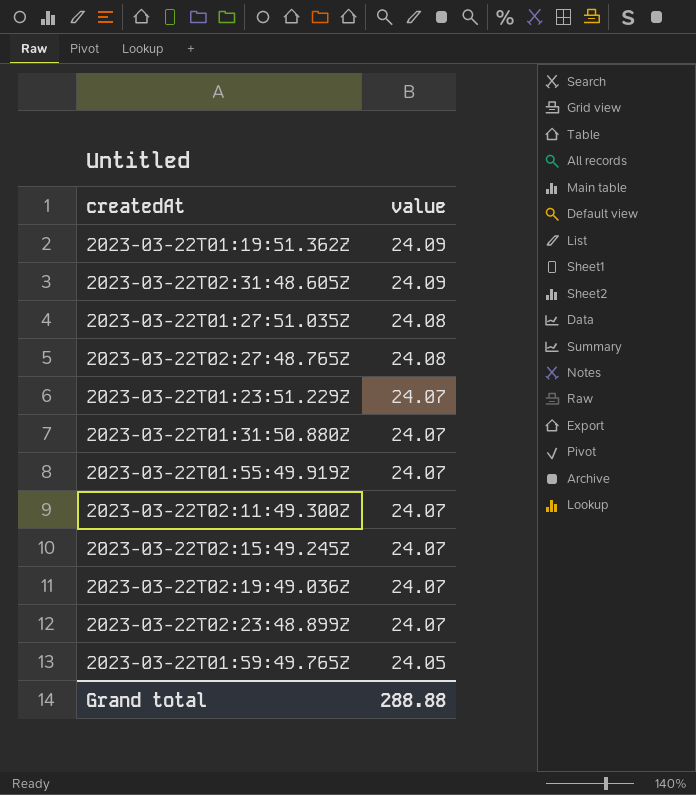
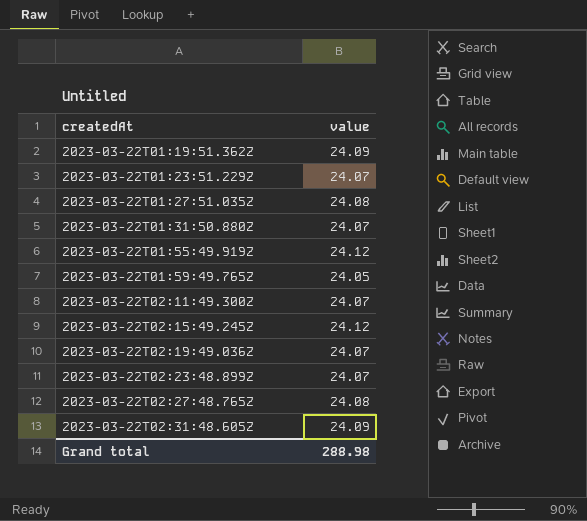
row order: value descending -> createdAt ascending
2023-03-22T01:55:49.919Z | value: 24.07 -> 24.12
2023-03-22T02:15:49.245Z | value: 24.07 -> 24.12
Grand total | value: 288.88 -> 288.98

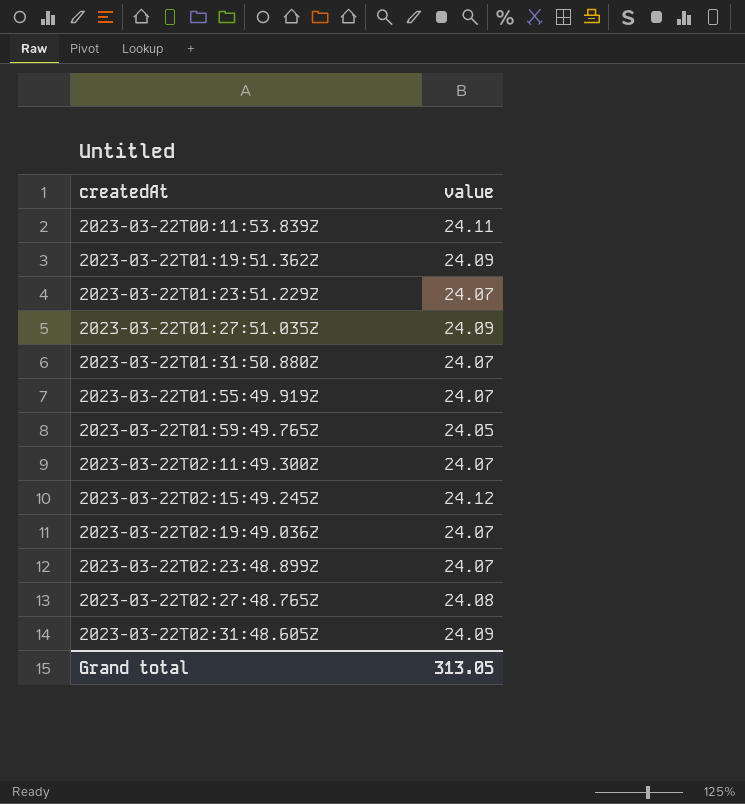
row 2023-03-22T00:11:53.839Z: none -> 24.11
2023-03-22T01:27:51.035Z | value: 24.08 -> 24.09
2023-03-22T01:55:49.919Z | value: 24.12 -> 24.07
Grand total | value: 288.98 -> 313.05

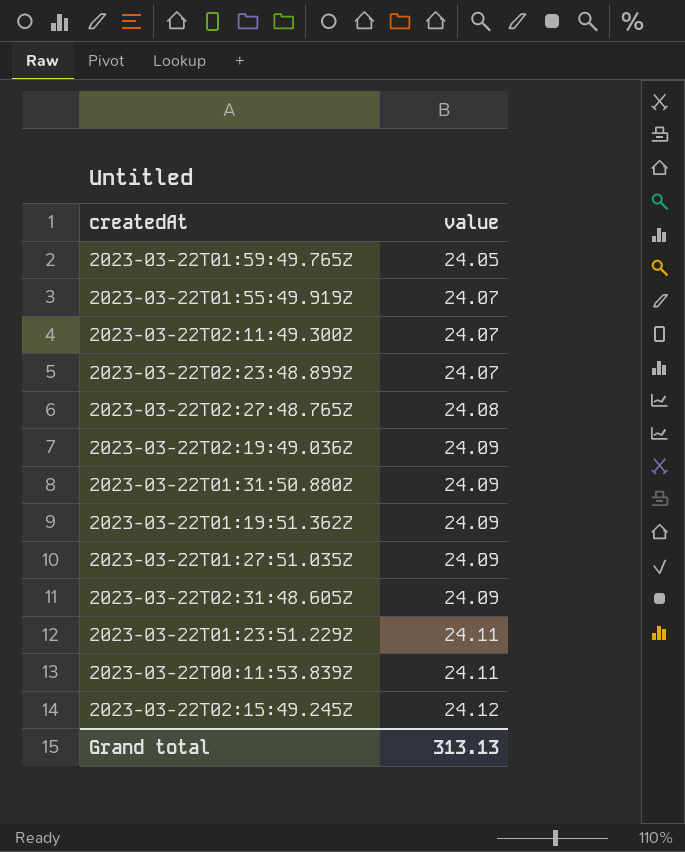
row order: createdAt ascending -> value ascending
2023-03-22T02:19:49.036Z | value: 24.07 -> 24.09
2023-03-22T01:31:50.880Z | value: 24.07 -> 24.09
2023-03-22T01:23:51.229Z | value: 24.07 -> 24.11
Grand total | value: 313.05 -> 313.13

